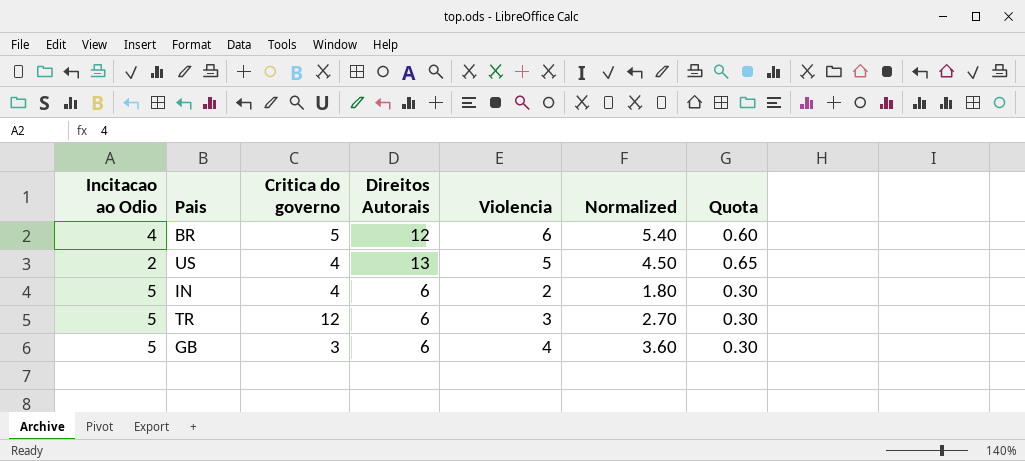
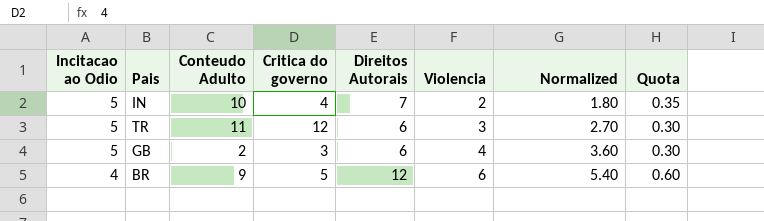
row order: none -> Incitacao ao Odio descending
column Conteudo Adulto | position: none -> 3
row US: 2 | 4 | 13 | 5 | 4.50 | 0.65 -> none
IN | Direitos Autorais: 6 -> 7
IN | Quota: 0.30 -> 0.35

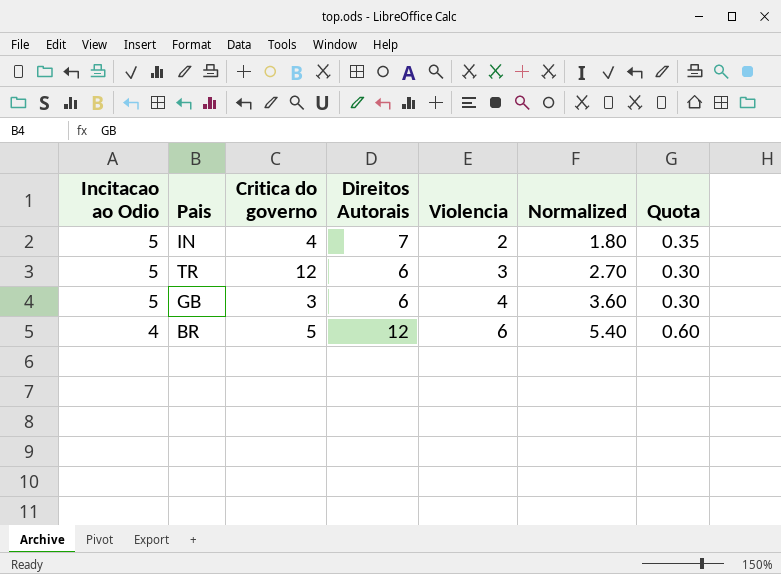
column Conteudo Adulto | position: 3 -> none

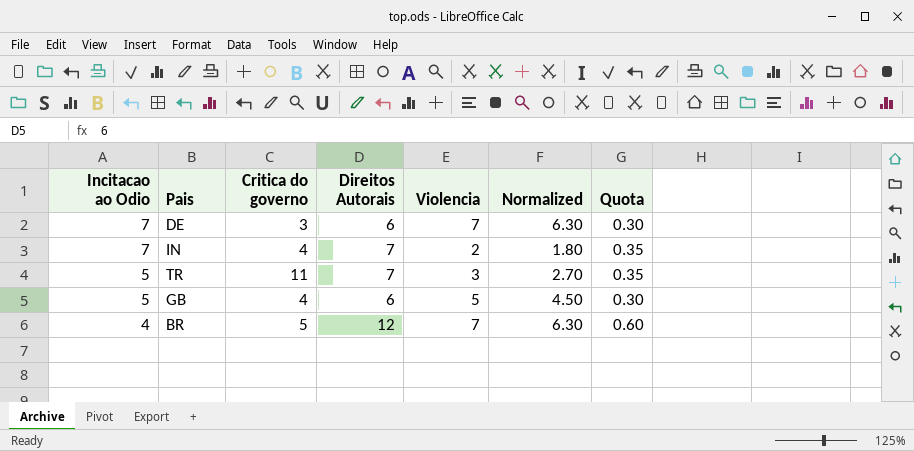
row DE: none -> 7 | 3 | 6 | 7 | 6.30 | 0.30
IN | Incitacao ao Odio: 5 -> 7
TR | Critica do governo: 12 -> 11
TR | Direitos Autorais: 6 -> 7
TR | Quota: 0.30 -> 0.35
GB | Critica do governo: 3 -> 4
GB | Violencia: 4 -> 5
GB | Normalized: 3.60 -> 4.50
BR | Violencia: 6 -> 7
BR | Normalized: 5.40 -> 6.30

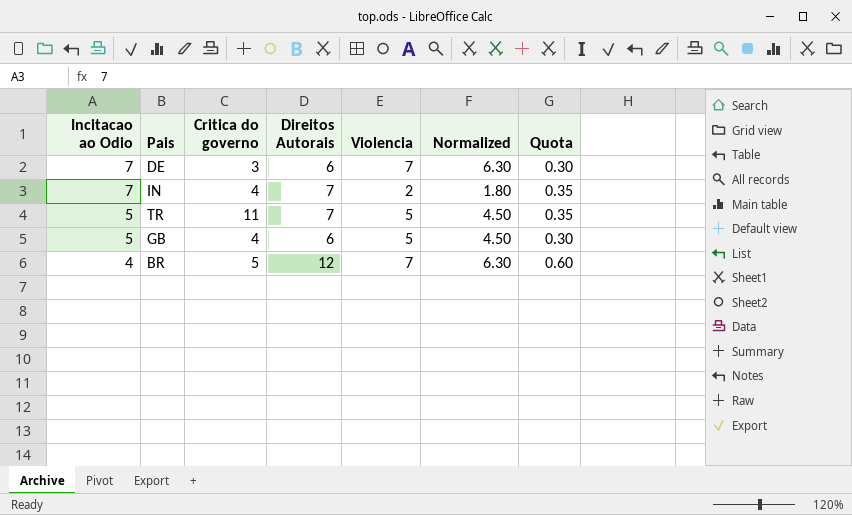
TR | Violencia: 3 -> 5
TR | Normalized: 2.70 -> 4.50

